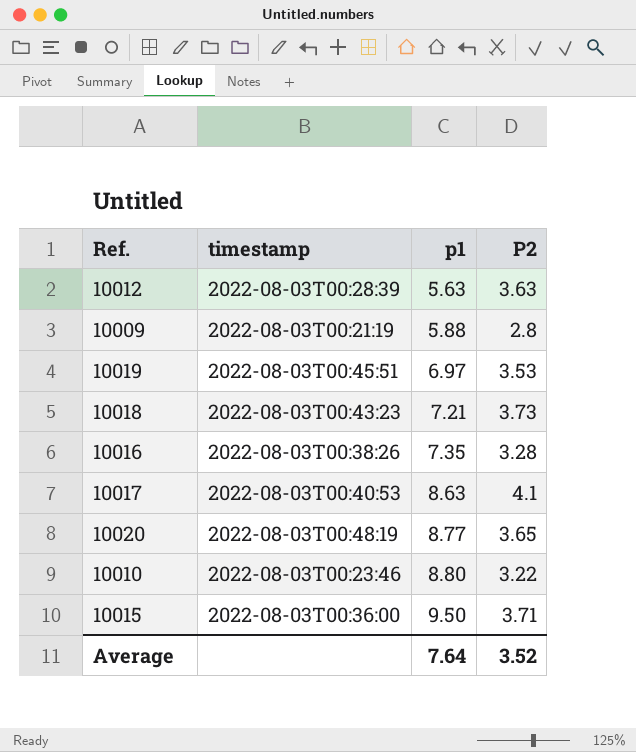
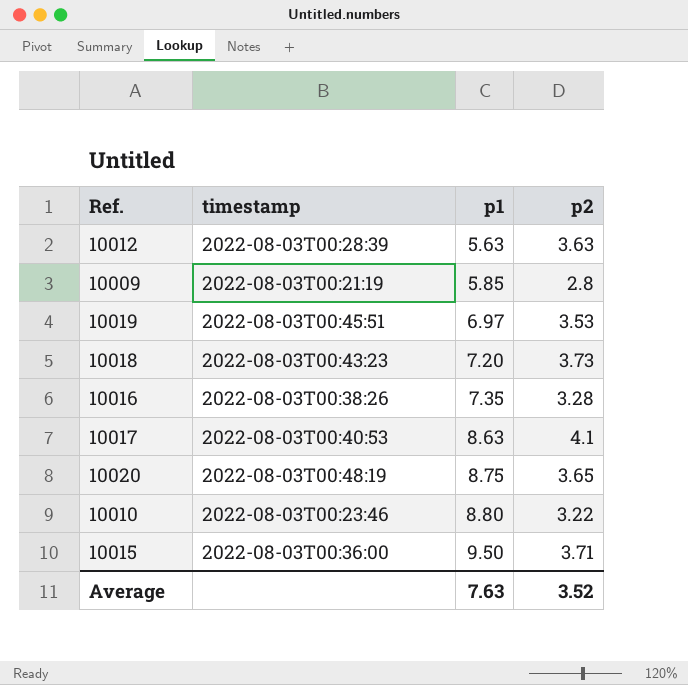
column name: P2 -> p2
10009 | p1: 5.88 -> 5.85
10018 | p1: 7.21 -> 7.20
10020 | p1: 8.77 -> 8.75
Average | p1: 7.64 -> 7.63

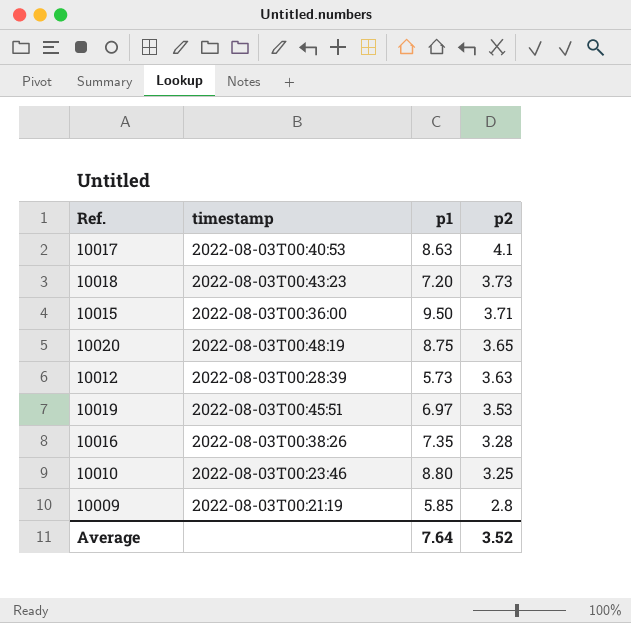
row order: p1 ascending -> p2 descending
10012 | p1: 5.63 -> 5.73
10010 | p2: 3.22 -> 3.25
Average | p1: 7.63 -> 7.64

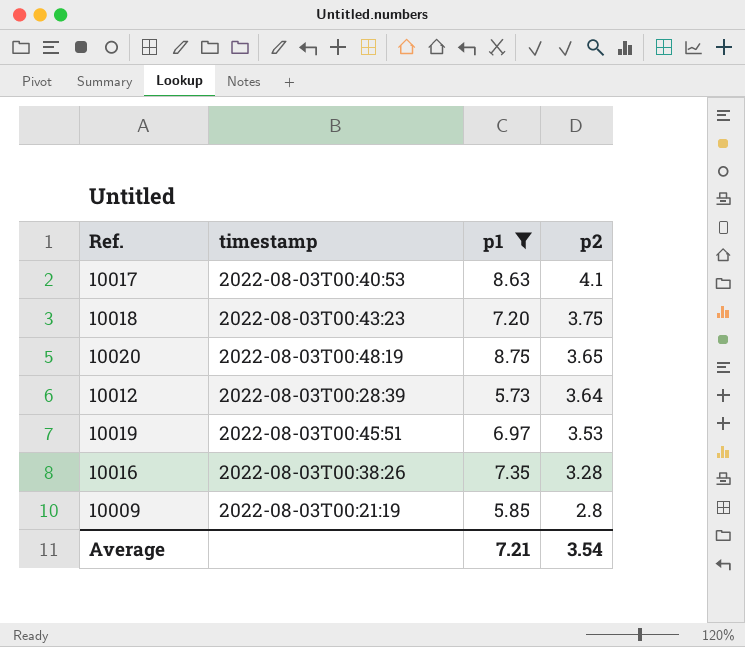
filter: none -> p1 <= 8.75
10018 | p2: 3.73 -> 3.75
10012 | p2: 3.63 -> 3.64
Average | p1: 7.64 -> 7.21
Average | p2: 3.52 -> 3.54

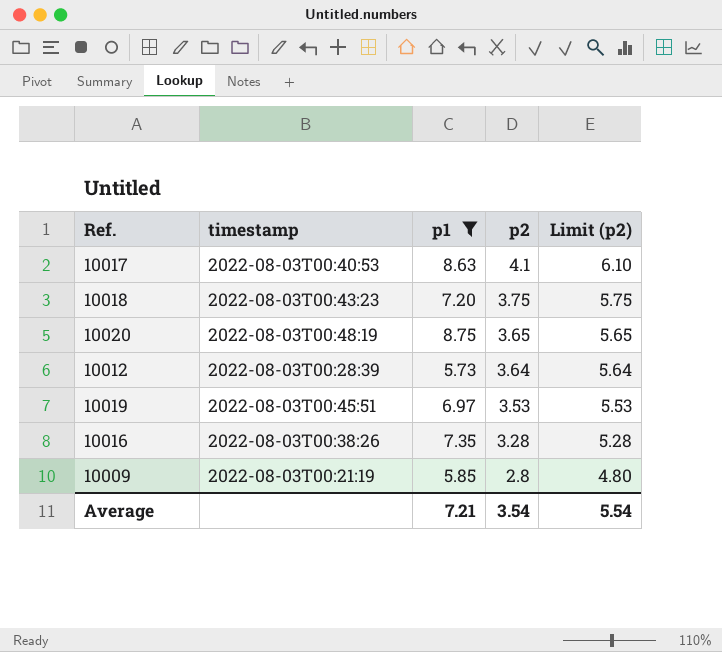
column Limit (p2) | formula: none -> [p2] + 2

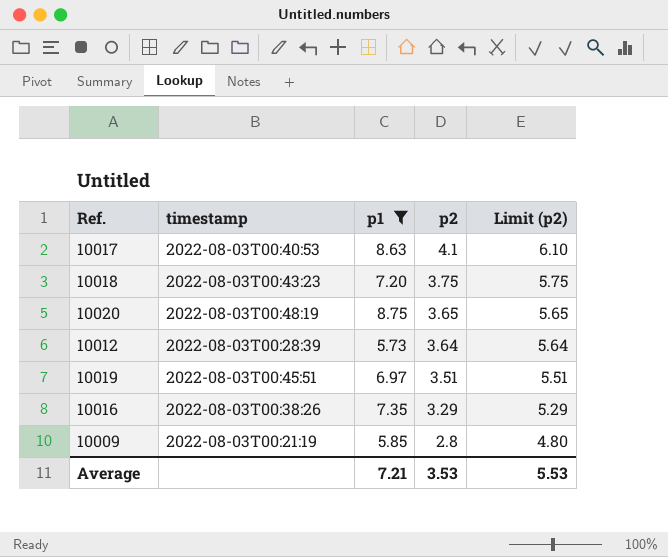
10019 | p2: 3.53 -> 3.51
10019 | Limit (p2): 5.53 -> 5.51
10016 | p2: 3.28 -> 3.29
10016 | Limit (p2): 5.28 -> 5.29
Average | p2: 3.54 -> 3.53
Average | Limit (p2): 5.54 -> 5.53

